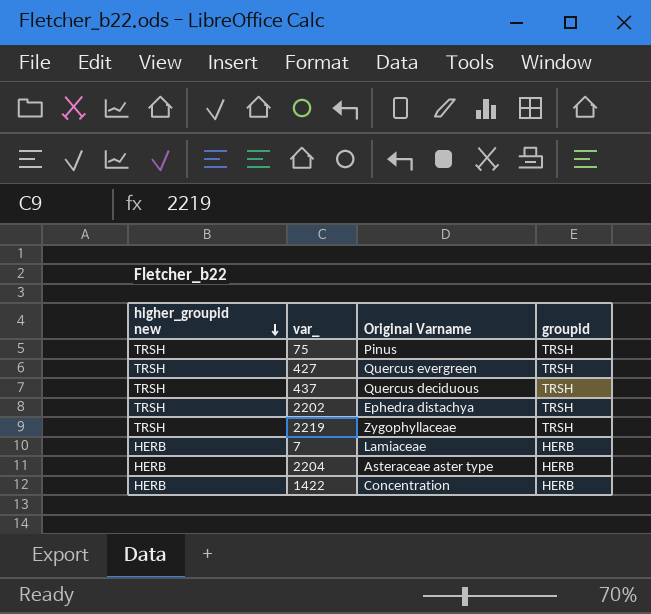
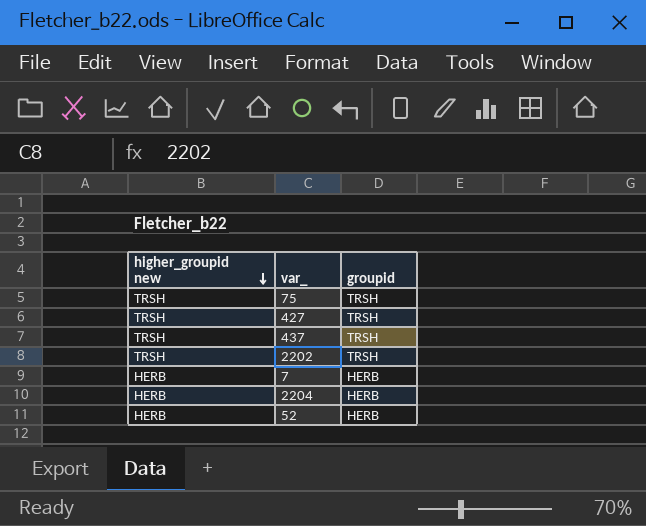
column Original Varname | position: 3 -> none
row 2219: TRSH | Zygophyllaceae | TRSH -> none
row 1422: HERB | Concentration | HERB -> none
row 52: none -> HERB | HERB

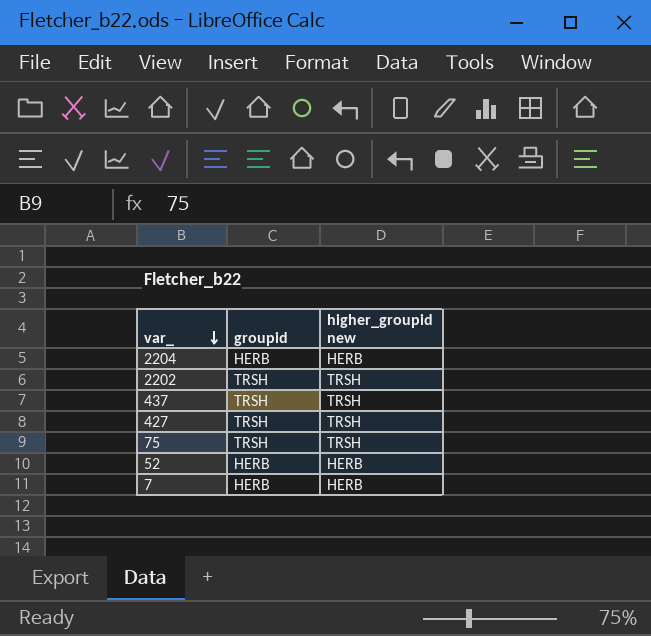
row order: higher_groupid new descending -> var_ descending
column higher_groupid new | position: 1 -> 3

